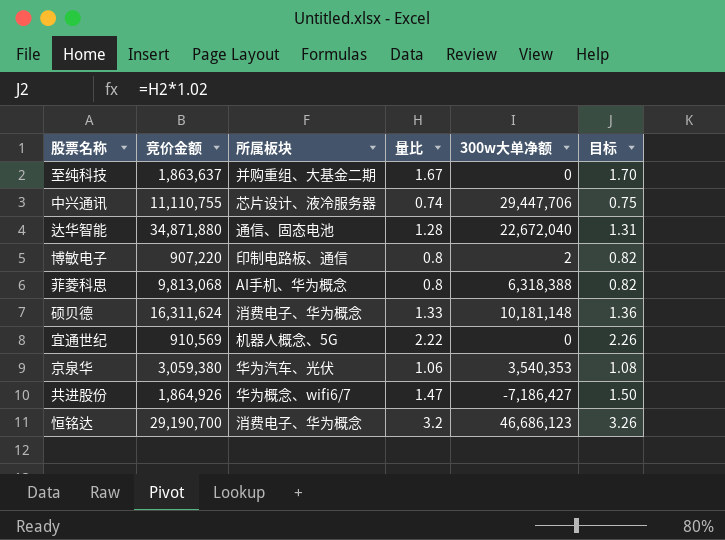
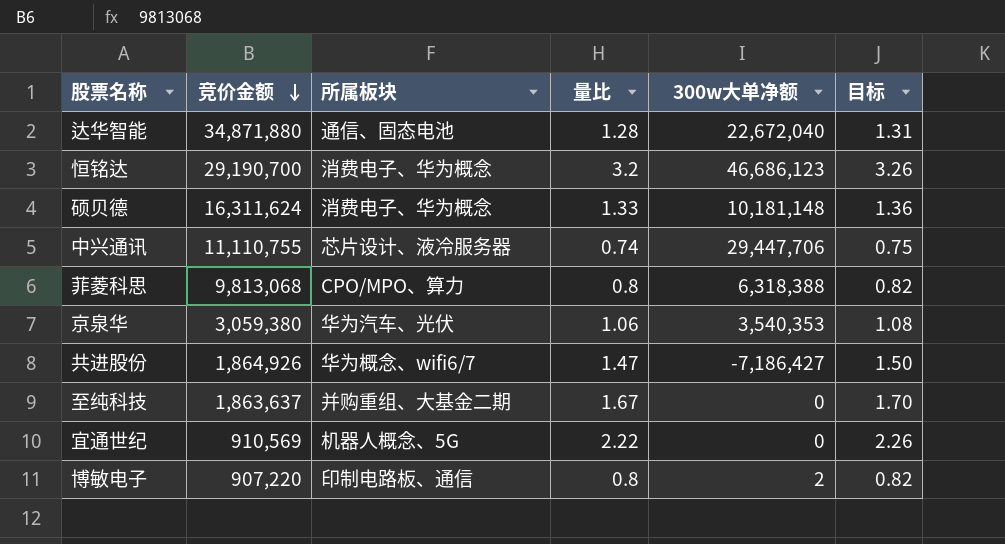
row order: none -> 竞价金额 descending
菲菱科思 | 所属板块: AI手机、华为概念 -> CPO/MPO、算力

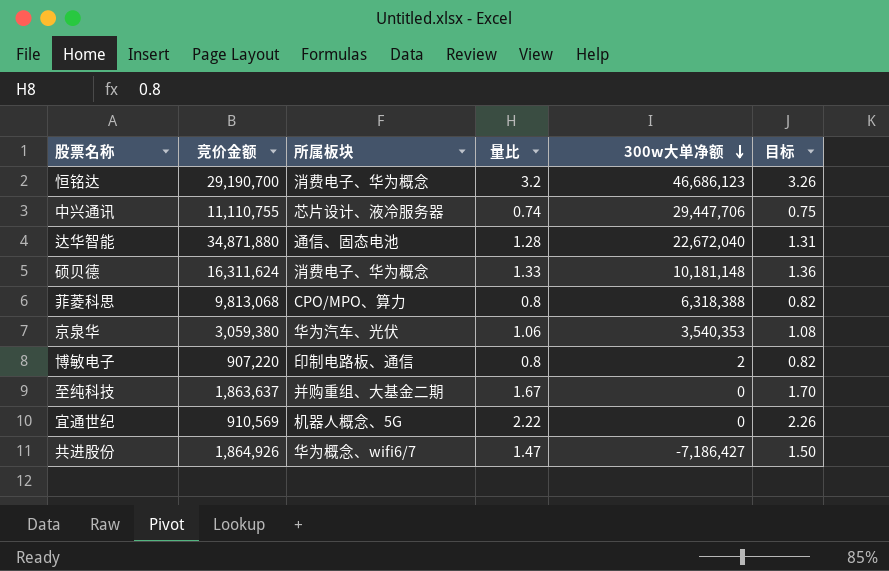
row order: 竞价金额 descending -> 300w大单净额 descending

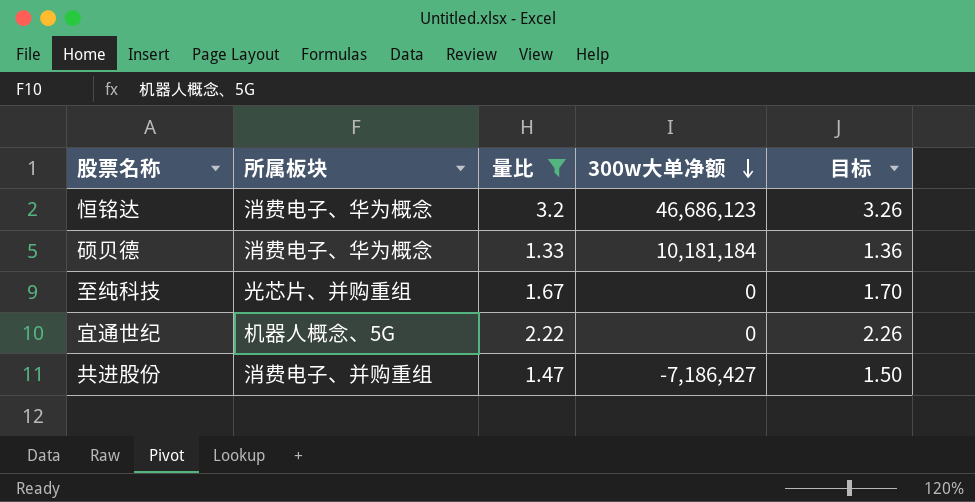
filter: none -> 量比 >= 1.33
column 竞价金额 | position: 2 -> none
硕贝德 | 300w大单净额: 10,181,148 -> 10,181,184
至纯科技 | 所属板块: 并购重组、大基金二期 -> 光芯片、并购重组
共进股份 | 所属板块: 华为概念、wifi6/7 -> 消费电子、并购重组

